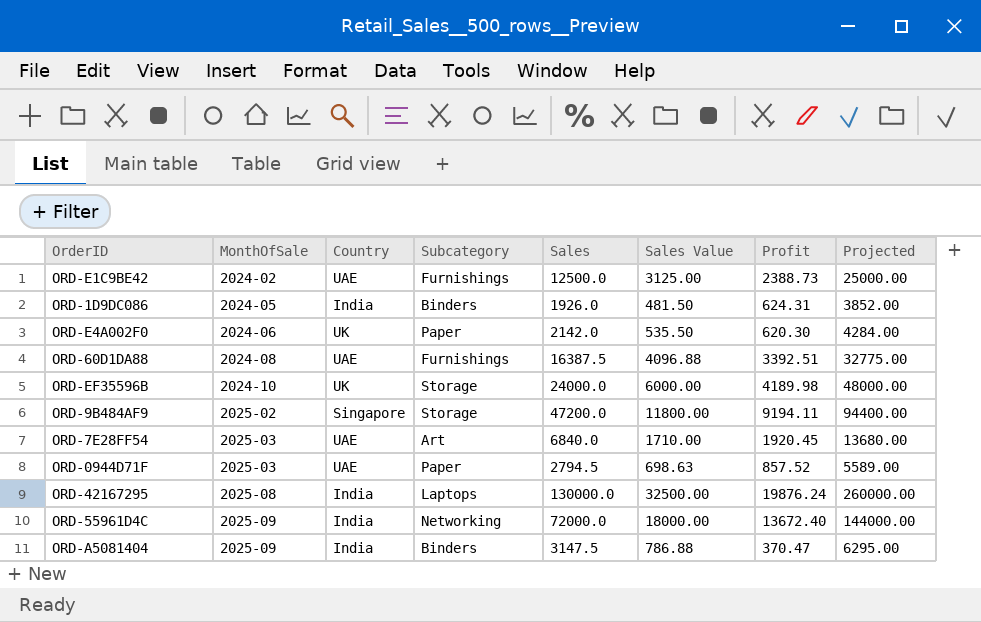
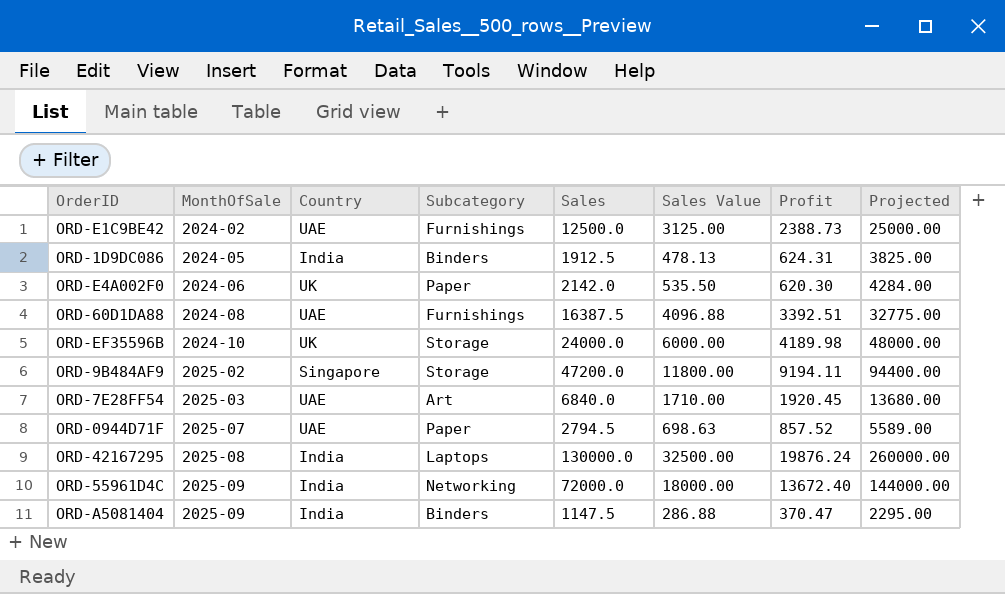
ORD-1D9DC086 | Sales: 1926.0 -> 1912.5
ORD-1D9DC086 | Sales Value: 481.50 -> 478.13
ORD-1D9DC086 | Projected: 3852.00 -> 3825.00
ORD-0944D71F | MonthOfSale: 2025-03 -> 2025-07
ORD-A5081404 | Sales: 3147.5 -> 1147.5
ORD-A5081404 | Sales Value: 786.88 -> 286.88
ORD-A5081404 | Projected: 6295.00 -> 2295.00

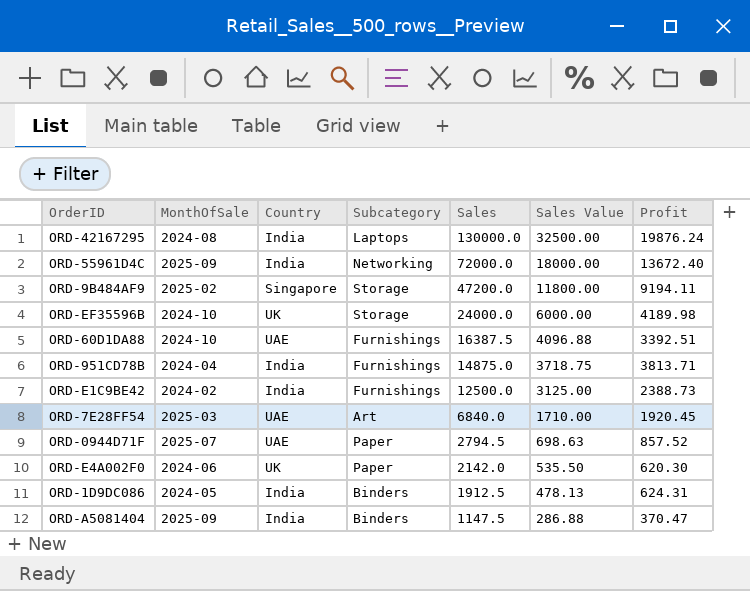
row order: MonthOfSale ascending -> Sales descending
column Projected | formula: [Sales] * 2 -> none
ORD-42167295 | MonthOfSale: 2025-08 -> 2024-08
ORD-60D1DA88 | MonthOfSale: 2024-08 -> 2024-10
row ORD-951CD78B: none -> 2024-04 | India | Furnishings | 14875.0 | 3718.75 | 3813.71
ORD-E1C9BE42 | Country: UAE -> India

